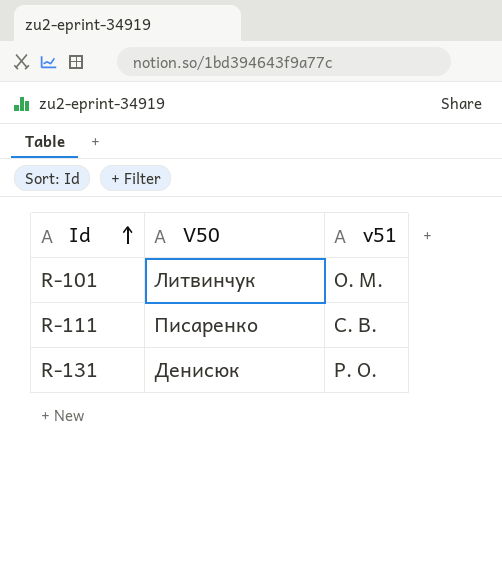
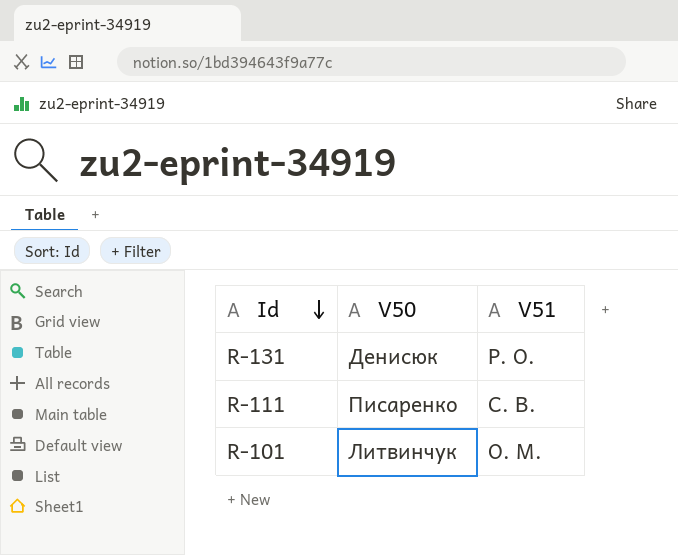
row order: Id ascending -> Id descending
column name: v51 -> V51

